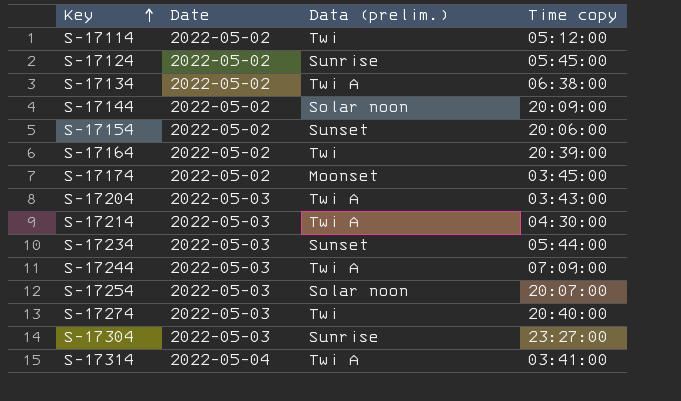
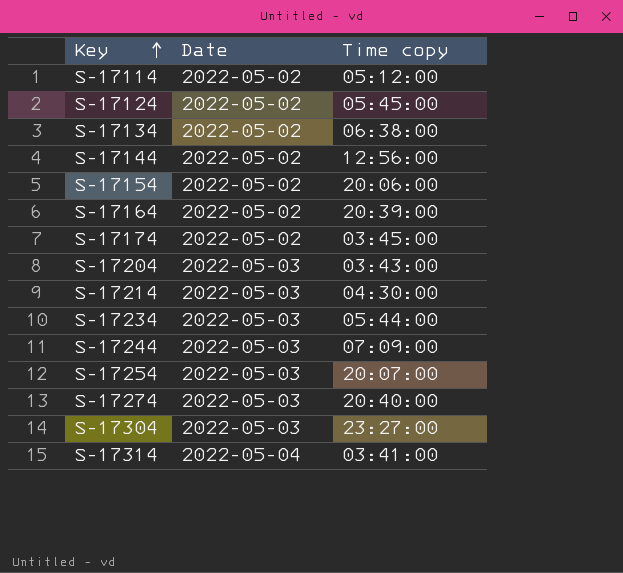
column Data (prelim.) | position: 3 -> none
S-17144 | Time copy: 20:09:00 -> 12:56:00

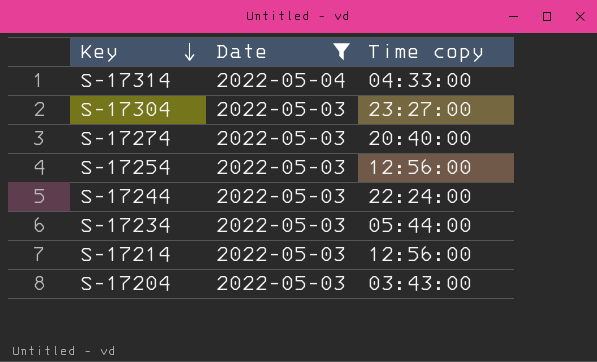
filter: none -> Date != 2022-05-02
row order: Key ascending -> Key descending
S-17314 | Time copy: 03:41:00 -> 04:33:00
S-17254 | Time copy: 20:07:00 -> 12:56:00
S-17244 | Time copy: 07:09:00 -> 22:24:00
S-17214 | Time copy: 04:30:00 -> 12:56:00

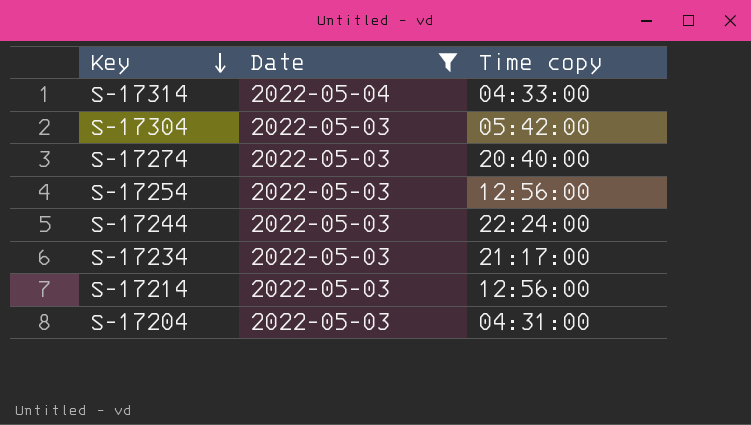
S-17304 | Time copy: 23:27:00 -> 05:42:00
S-17234 | Time copy: 05:44:00 -> 21:17:00
S-17204 | Time copy: 03:43:00 -> 04:31:00

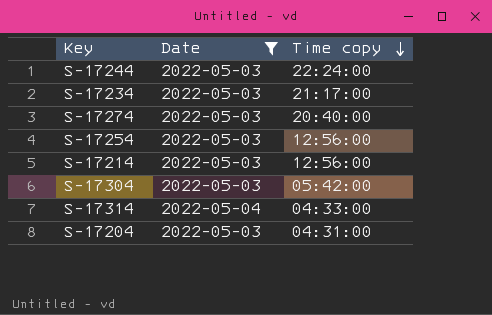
row order: Key descending -> Time copy descending

